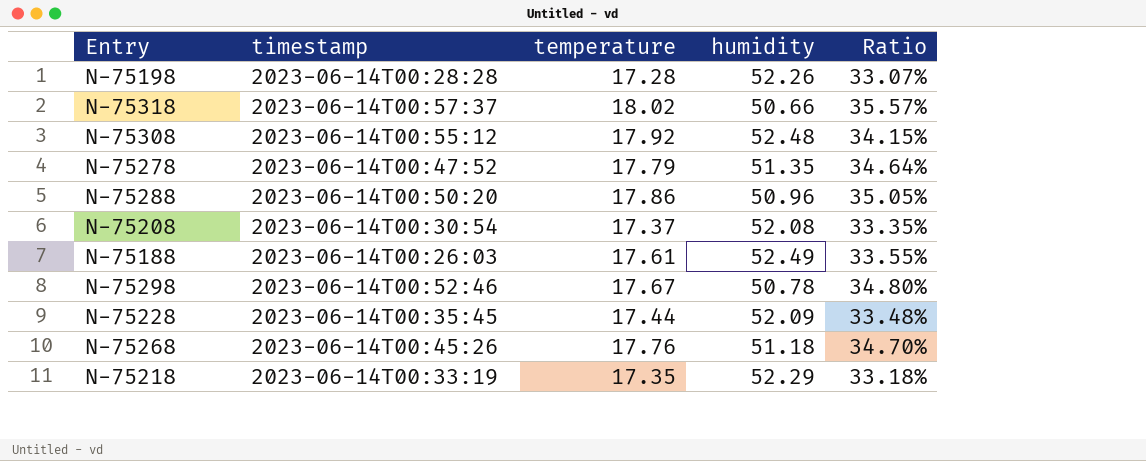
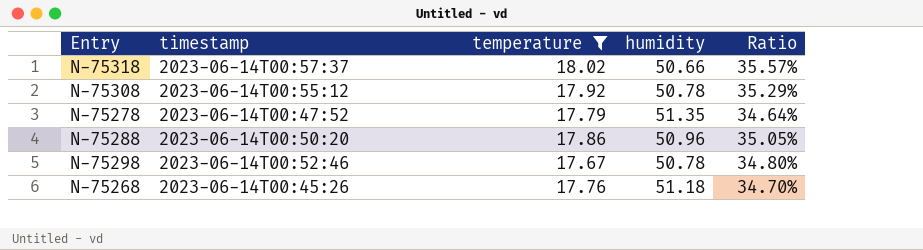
filter: none -> temperature >= 17.67
N-75308 | humidity: 52.48 -> 50.78
N-75308 | Ratio: 34.15% -> 35.29%

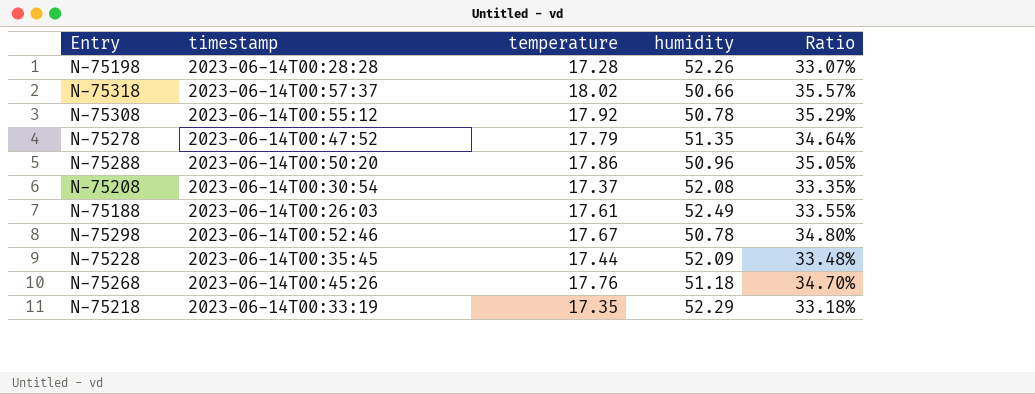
filter: temperature >= 17.67 -> none

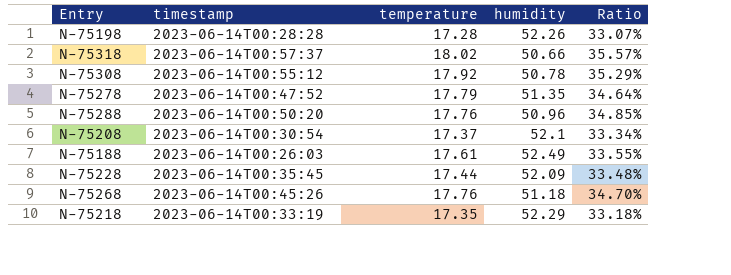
row N-75298: 2023-06-14T00:52:46 | 17.67 | 50.78 | 34.80% -> none
N-75288 | temperature: 17.86 -> 17.76
N-75288 | Ratio: 35.05% -> 34.85%
N-75208 | humidity: 52.08 -> 52.1
N-75208 | Ratio: 33.35% -> 33.34%

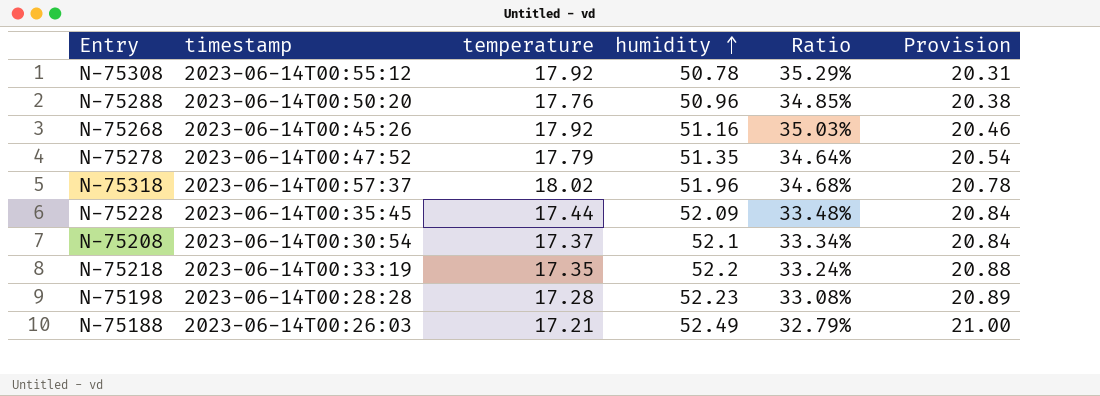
row order: none -> humidity ascending
column Provision | formula: none -> [humidity] * 0.4
N-75268 | temperature: 17.76 -> 17.92
N-75268 | humidity: 51.18 -> 51.16
N-75268 | Ratio: 34.70% -> 35.03%
N-75318 | humidity: 50.66 -> 51.96
N-75318 | Ratio: 35.57% -> 34.68%
N-75218 | humidity: 52.29 -> 52.2
N-75218 | Ratio: 33.18% -> 33.24%
N-75198 | humidity: 52.26 -> 52.23
N-75198 | Ratio: 33.07% -> 33.08%
N-75188 | temperature: 17.61 -> 17.21
N-75188 | Ratio: 33.55% -> 32.79%

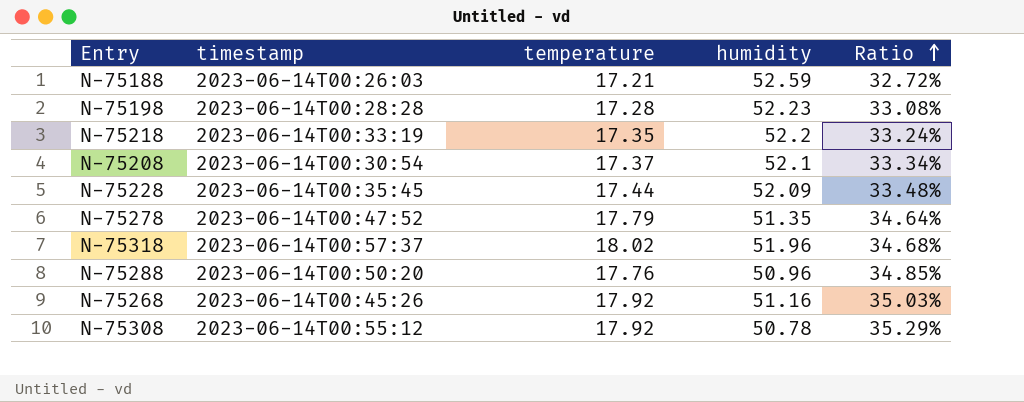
row order: humidity ascending -> Ratio ascending
column Provision | formula: [humidity] * 0.4 -> none
N-75188 | humidity: 52.49 -> 52.59
N-75188 | Ratio: 32.79% -> 32.72%

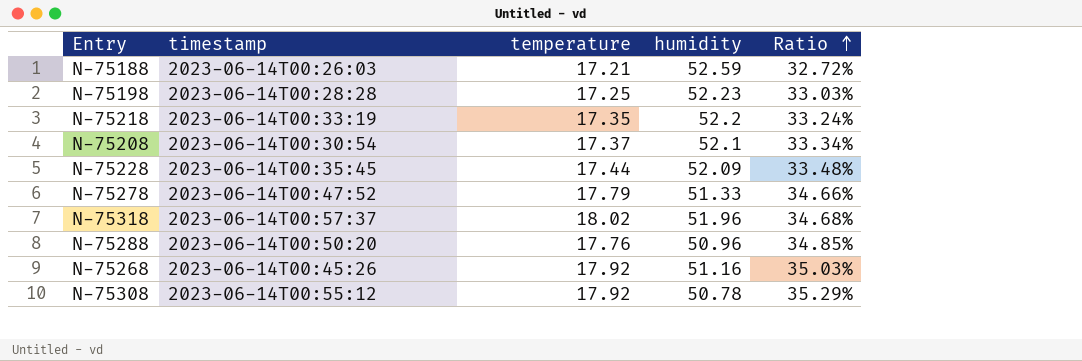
N-75198 | temperature: 17.28 -> 17.25
N-75198 | Ratio: 33.08% -> 33.03%
N-75278 | humidity: 51.35 -> 51.33
N-75278 | Ratio: 34.64% -> 34.66%

